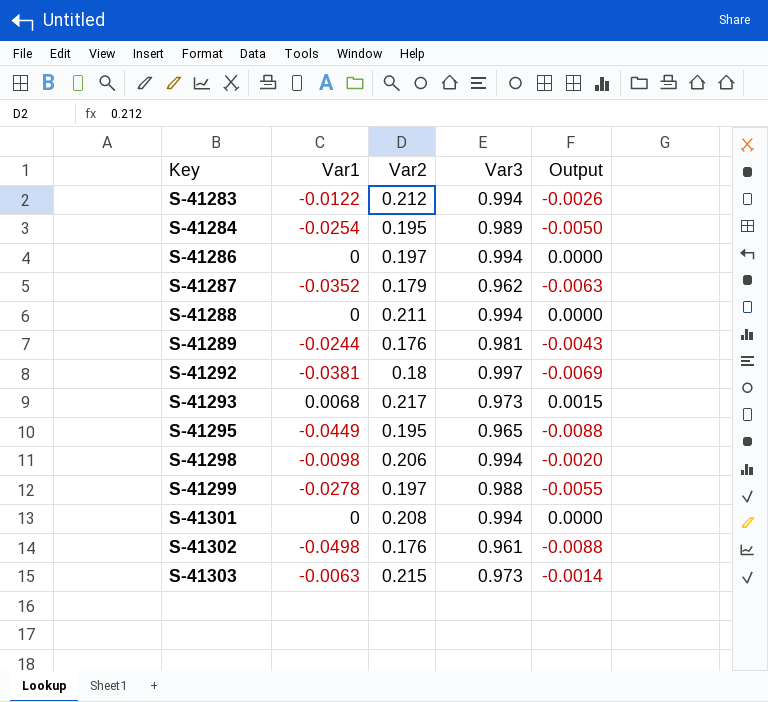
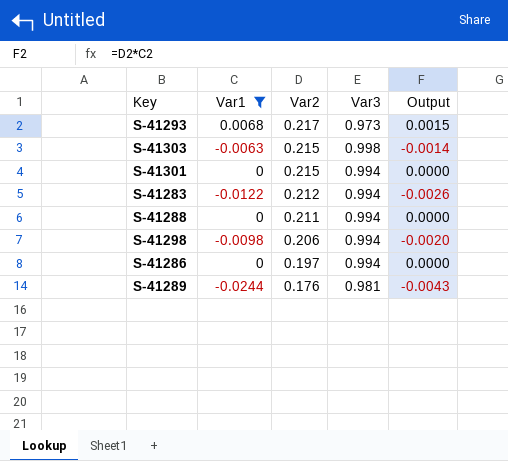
filter: none -> Var1 >= -0.0244
row order: Key ascending -> Var2 descending
S-41303 | Var3: 0.973 -> 0.998
S-41301 | Var2: 0.208 -> 0.215

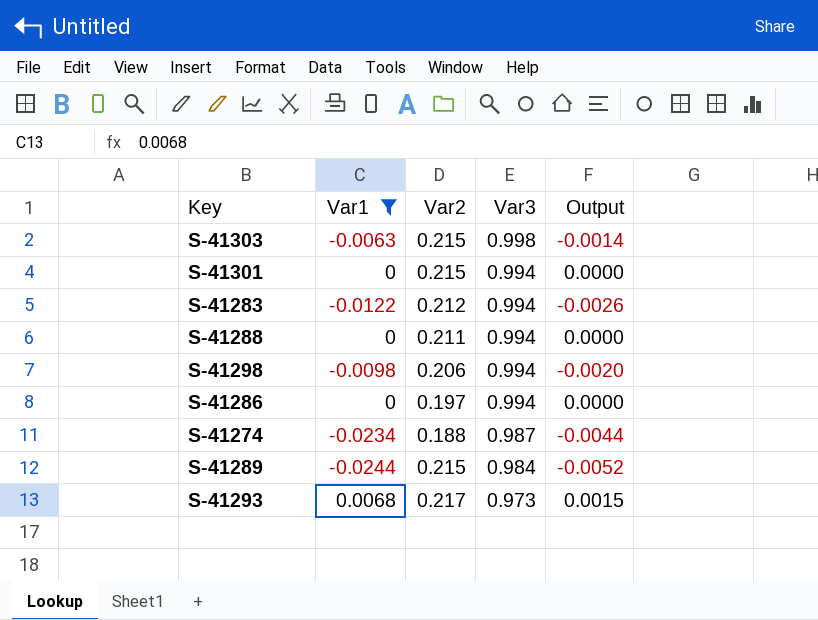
row order: Var2 descending -> Var3 descending
row S-41274: none -> -0.0234 | 0.188 | 0.987 | -0.0044
S-41289 | Var2: 0.176 -> 0.215
S-41289 | Var3: 0.981 -> 0.984
S-41289 | Output: -0.0043 -> -0.0052

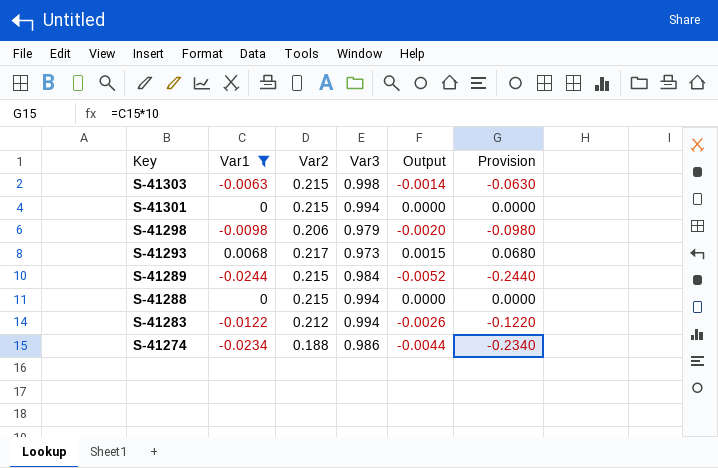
row order: Var3 descending -> Key descending
column Provision | formula: none -> [Var1] * 10
row S-41286: 0 | 0.197 | 0.994 | 0.0000 -> none
S-41298 | Var3: 0.994 -> 0.979
S-41288 | Var2: 0.211 -> 0.215
S-41274 | Var3: 0.987 -> 0.986

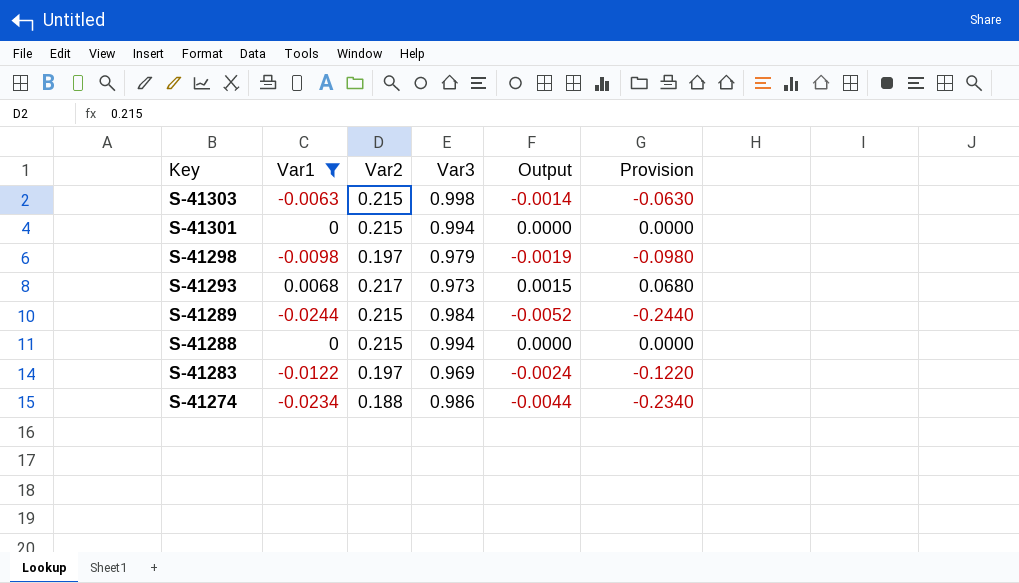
S-41298 | Var2: 0.206 -> 0.197
S-41298 | Output: -0.0020 -> -0.0019
S-41283 | Var2: 0.212 -> 0.197
S-41283 | Var3: 0.994 -> 0.969
S-41283 | Output: -0.0026 -> -0.0024

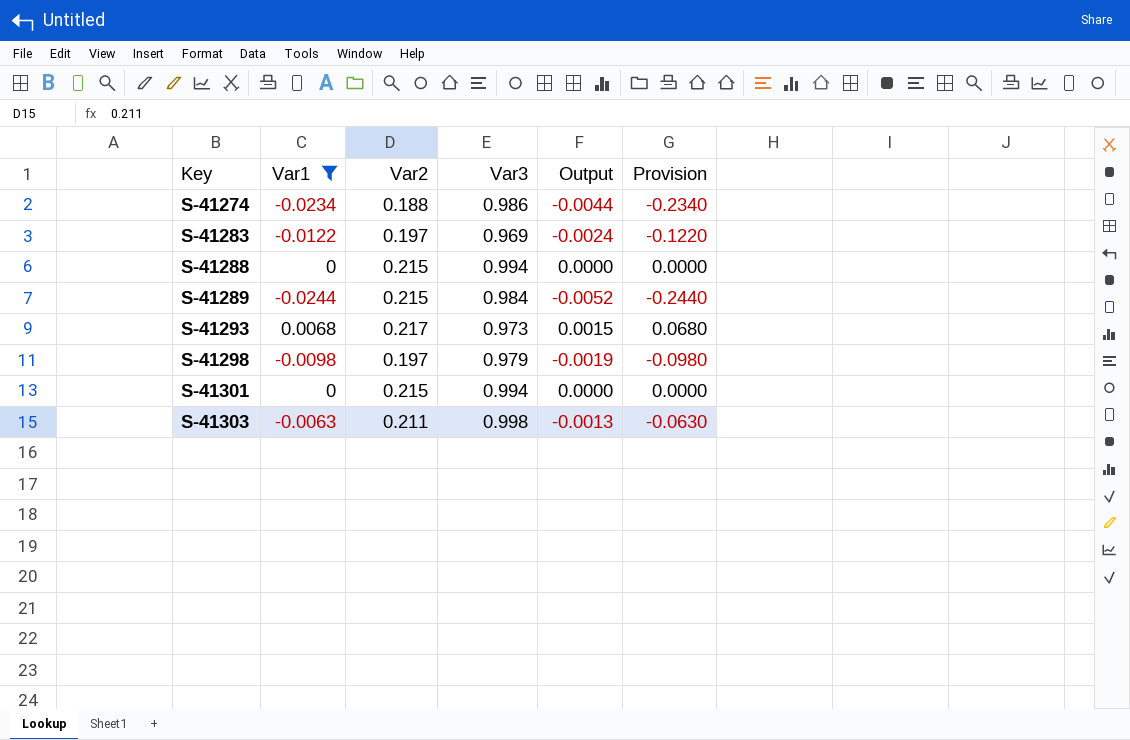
row order: Key descending -> Key ascending
S-41303 | Var2: 0.215 -> 0.211
S-41303 | Output: -0.0014 -> -0.0013

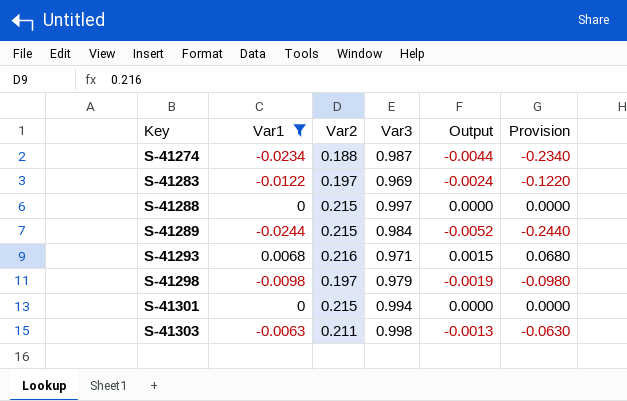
S-41274 | Var3: 0.986 -> 0.987
S-41288 | Var3: 0.994 -> 0.997
S-41293 | Var2: 0.217 -> 0.216
S-41293 | Var3: 0.973 -> 0.971

